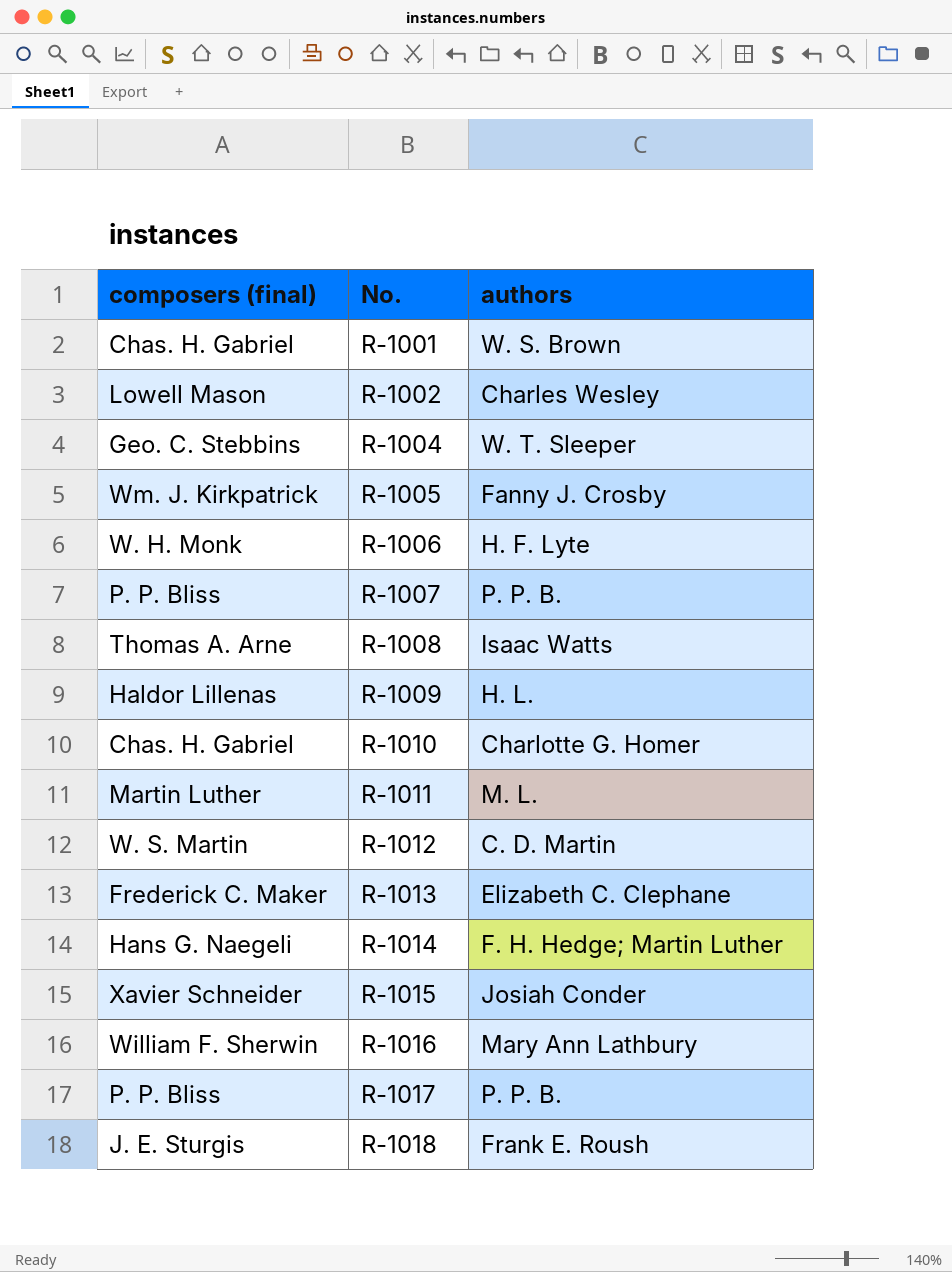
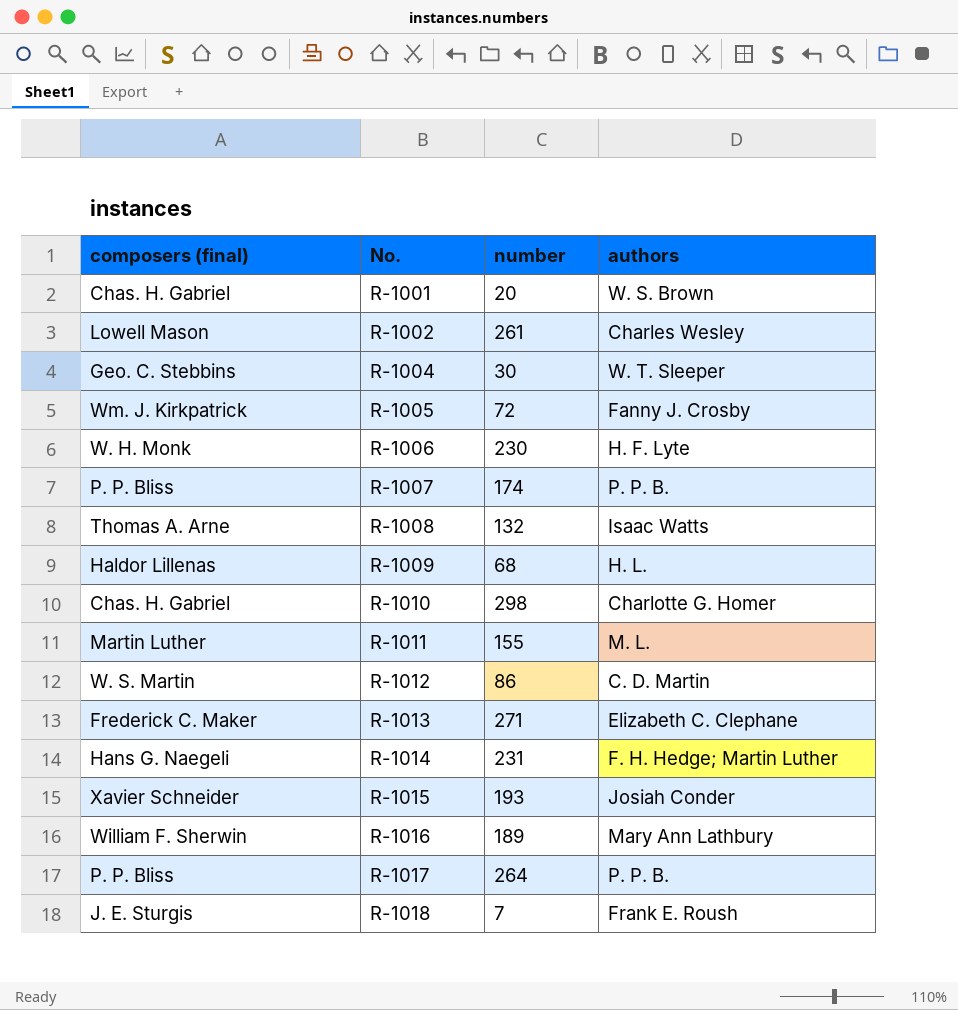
column number | position: none -> 3

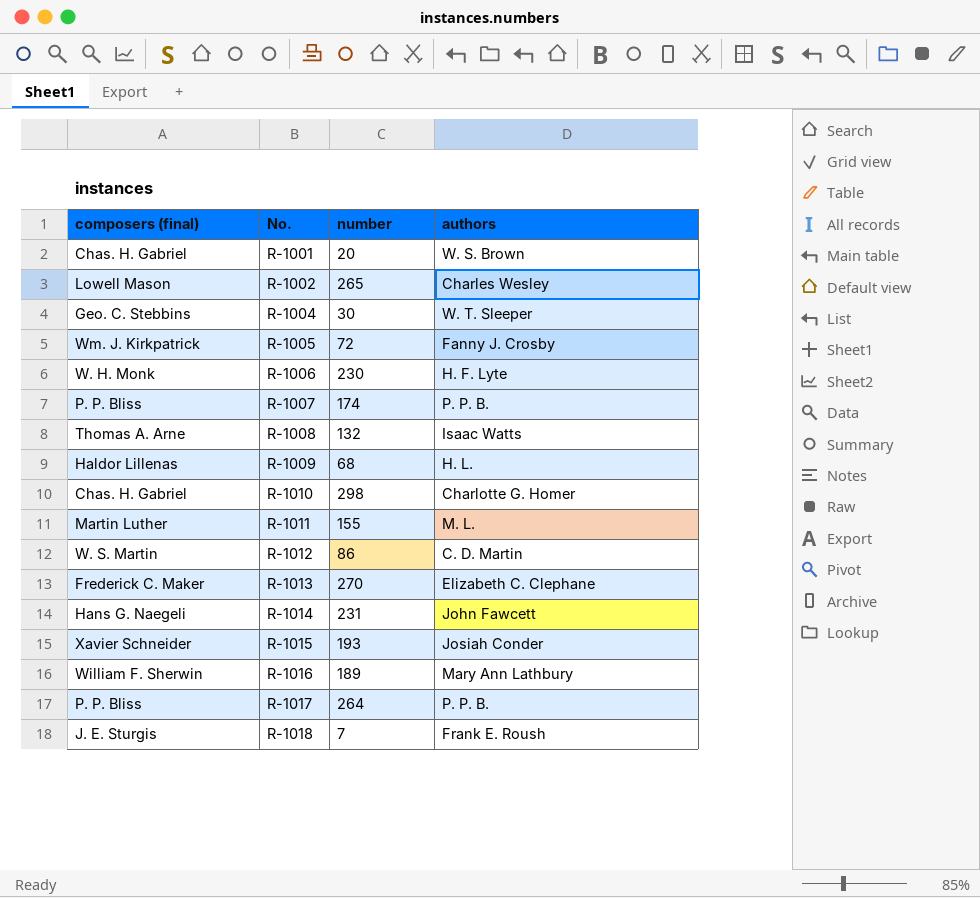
R-1002 | number: 261 -> 265
R-1013 | number: 271 -> 270
R-1014 | authors: F. H. Hedge; Martin Luther -> John Fawcett

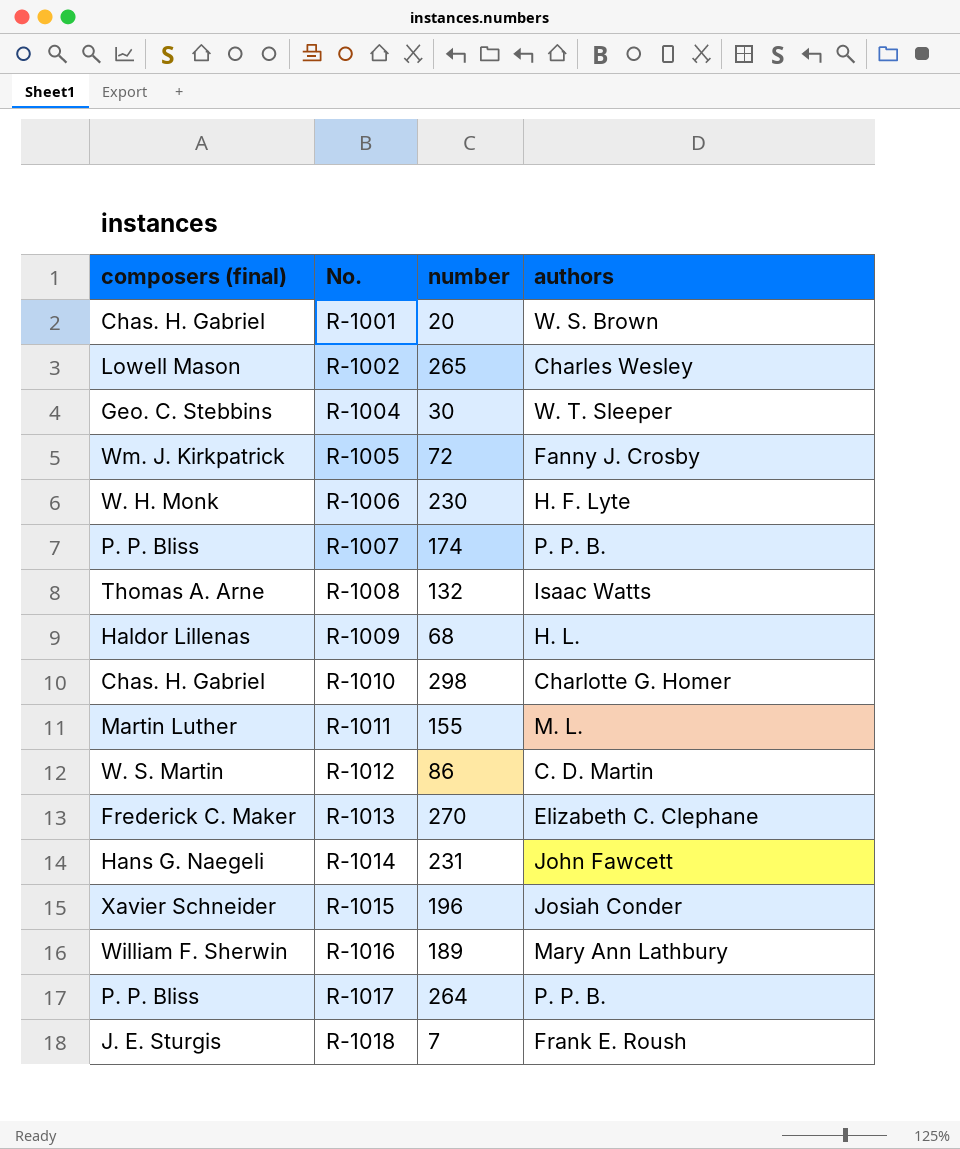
R-1015 | number: 193 -> 196

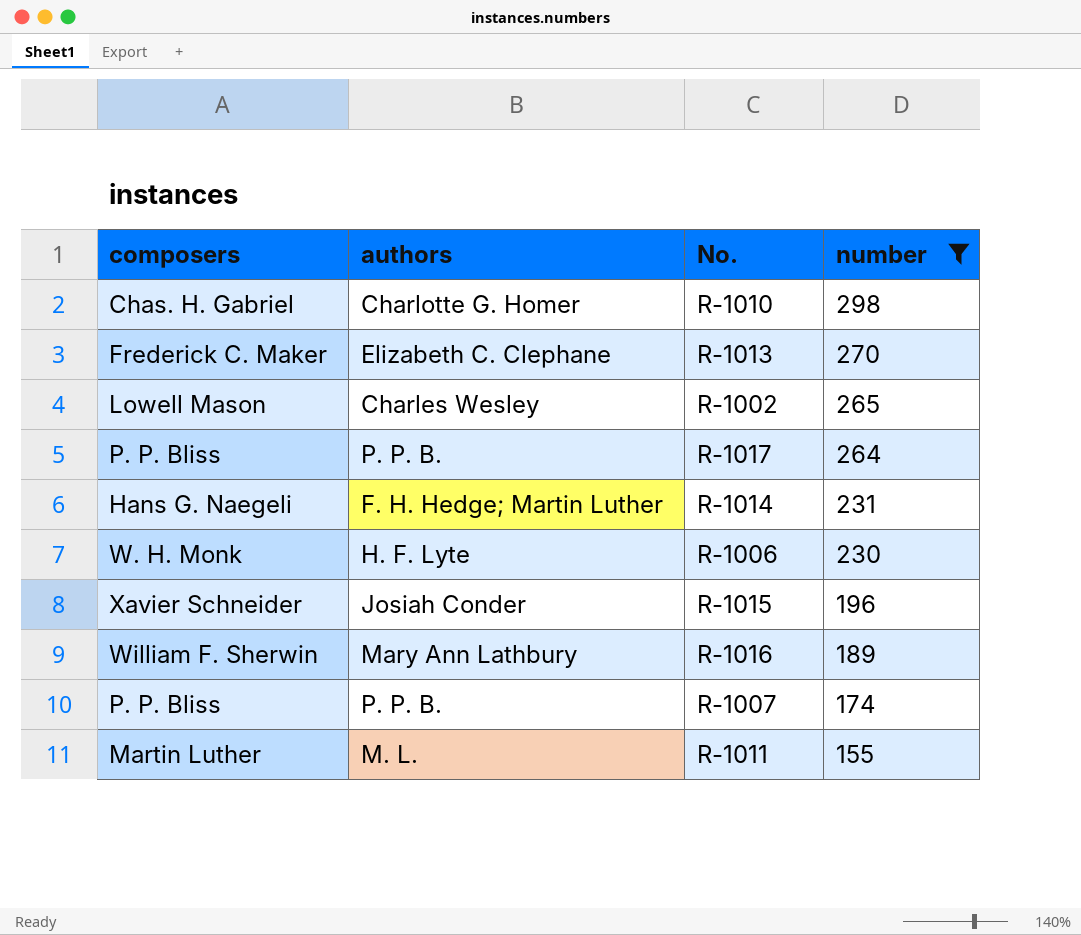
filter: none -> number >= 155
row order: No. ascending -> number descending
column name: composers (final) -> composers
column authors | position: 4 -> 2
R-1014 | authors: John Fawcett -> F. H. Hedge; Martin Luther

